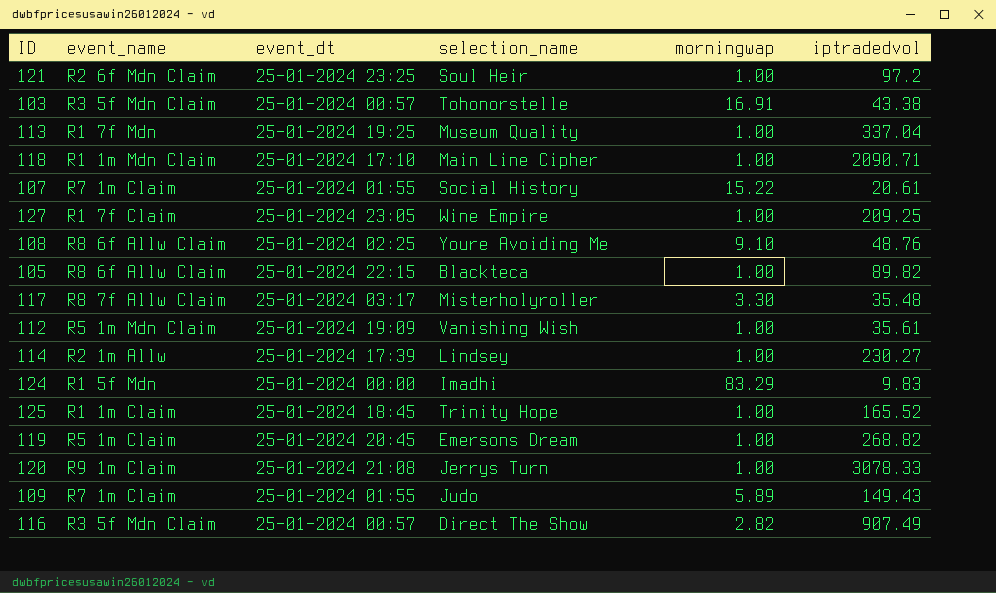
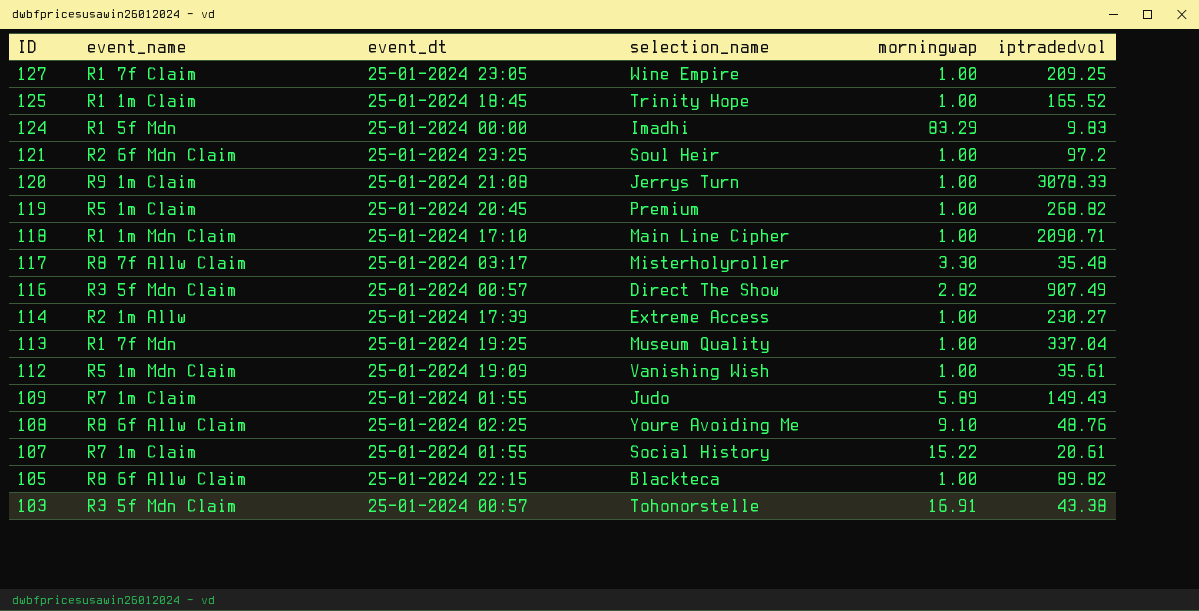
row order: none -> ID descending
119 | selection_name: Emersons Dream -> Premium
114 | selection_name: Lindsey -> Extreme Access

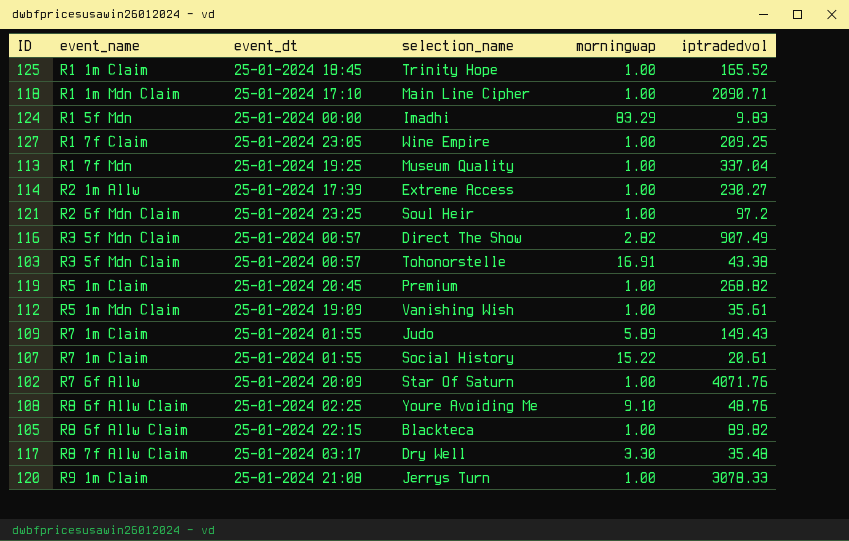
row order: ID descending -> event_name ascending
row 102: none -> R7 6f Allw | 25-01-2024 20:09 | Star Of Saturn | 1.00 | 4071.76
117 | selection_name: Misterholyroller -> Dry Well

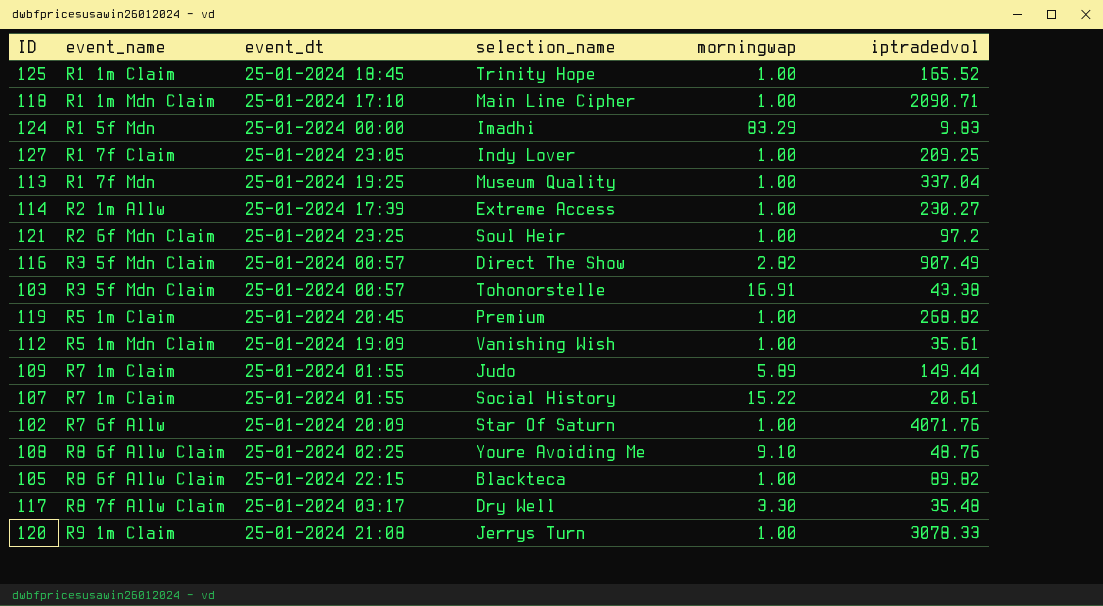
127 | selection_name: Wine Empire -> Indy Lover
109 | iptradedvol: 149.43 -> 149.44

